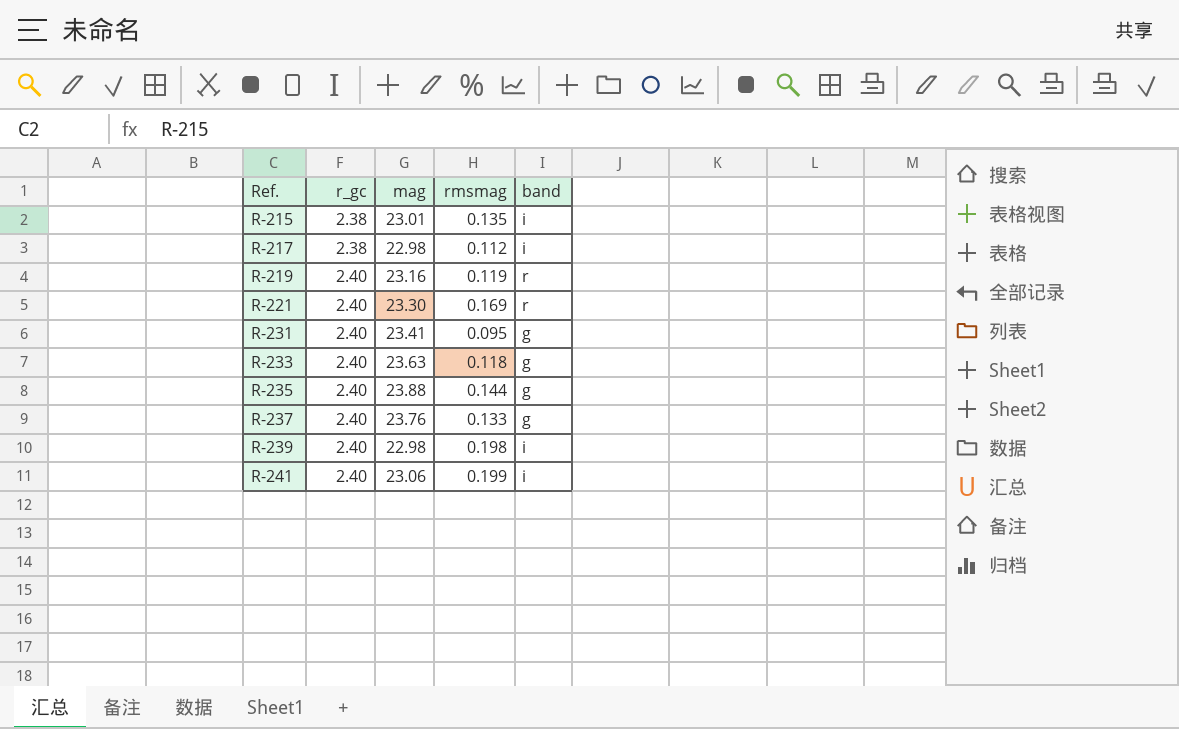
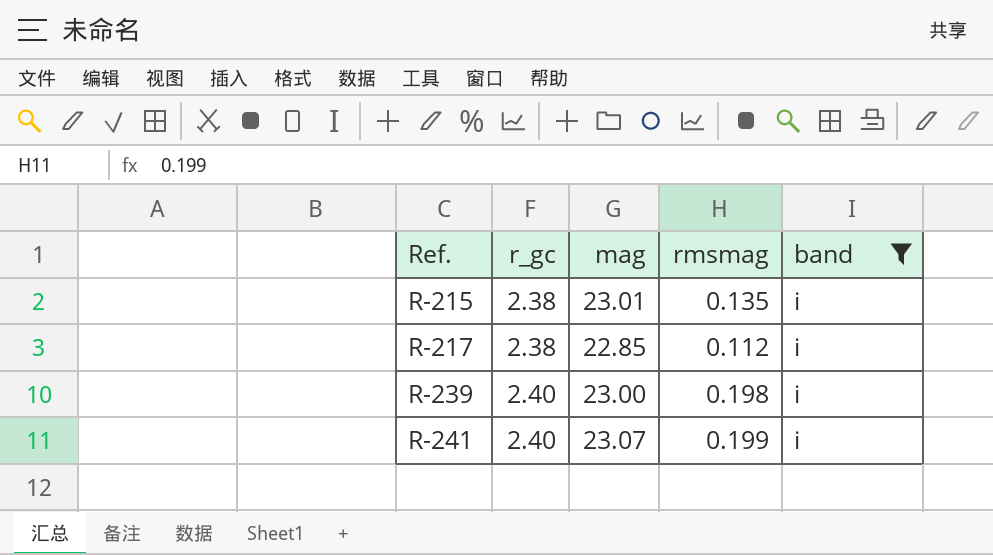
filter: none -> band = i
R-217 | mag: 22.98 -> 22.85
R-239 | mag: 22.98 -> 23.00
R-241 | mag: 23.06 -> 23.07

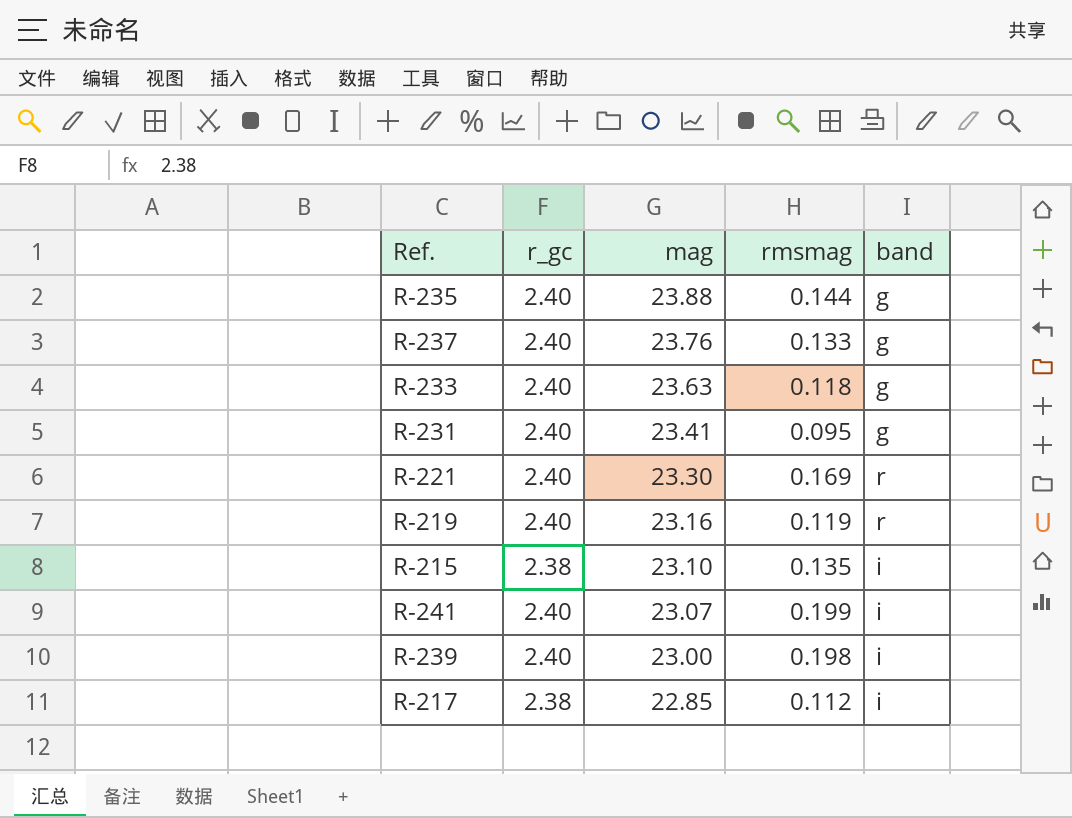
filter: band = i -> none
row order: Ref. ascending -> mag descending
R-215 | mag: 23.01 -> 23.10

